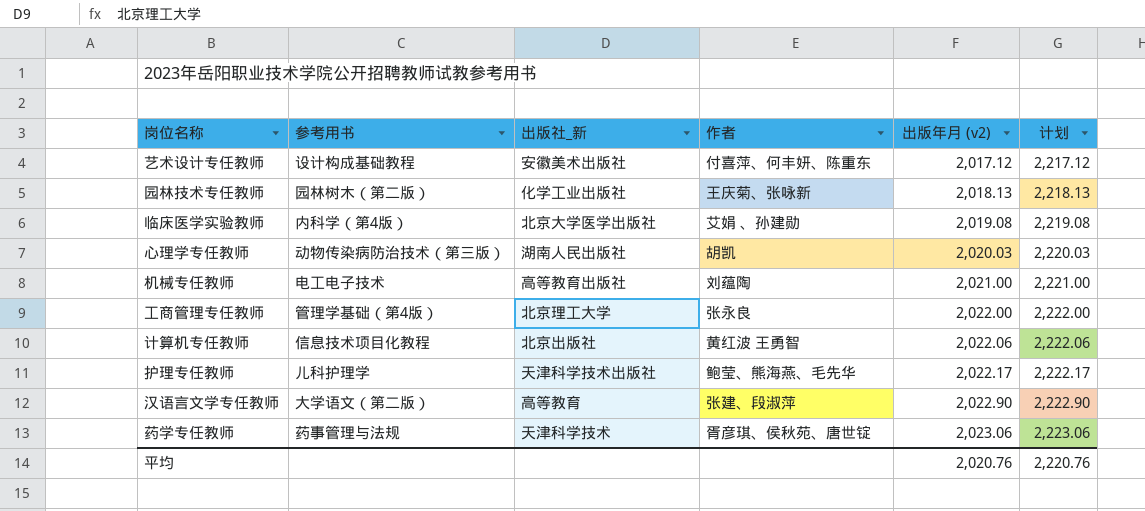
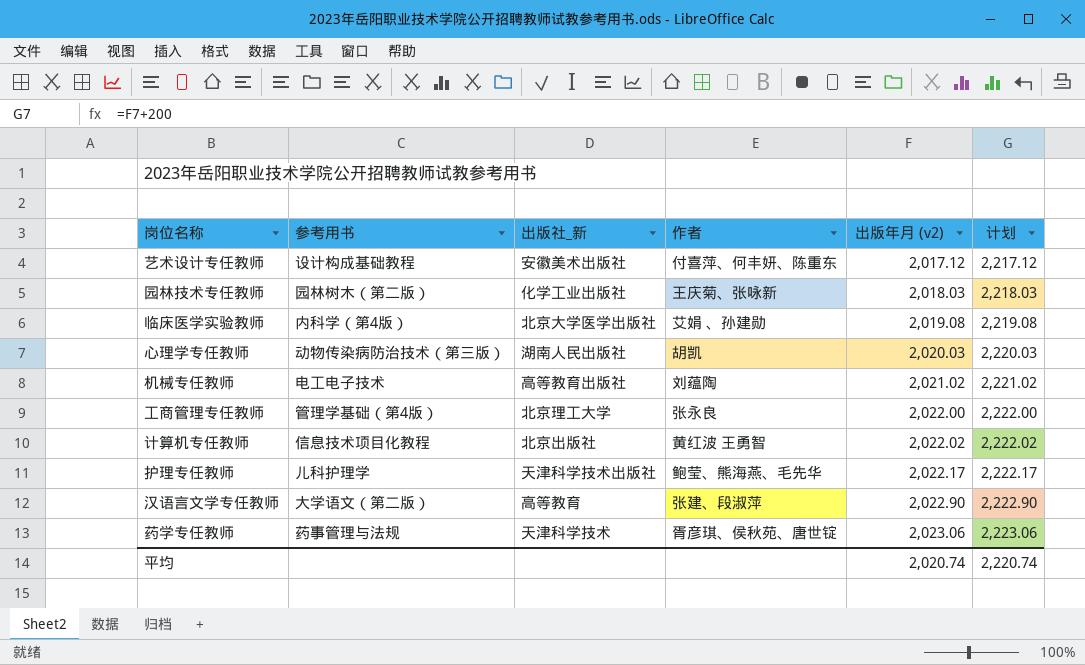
园林技术专任教师 | 出版年月 (v2): 2,018.13 -> 2,018.03
园林技术专任教师 | 计划: 2,218.13 -> 2,218.03
机械专任教师 | 出版年月 (v2): 2,021.00 -> 2,021.02
机械专任教师 | 计划: 2,221.00 -> 2,221.02
计算机专任教师 | 出版年月 (v2): 2,022.06 -> 2,022.02
计算机专任教师 | 计划: 2,222.06 -> 2,222.02
平均 | 出版年月 (v2): 2,020.76 -> 2,020.74
平均 | 计划: 2,220.76 -> 2,220.74

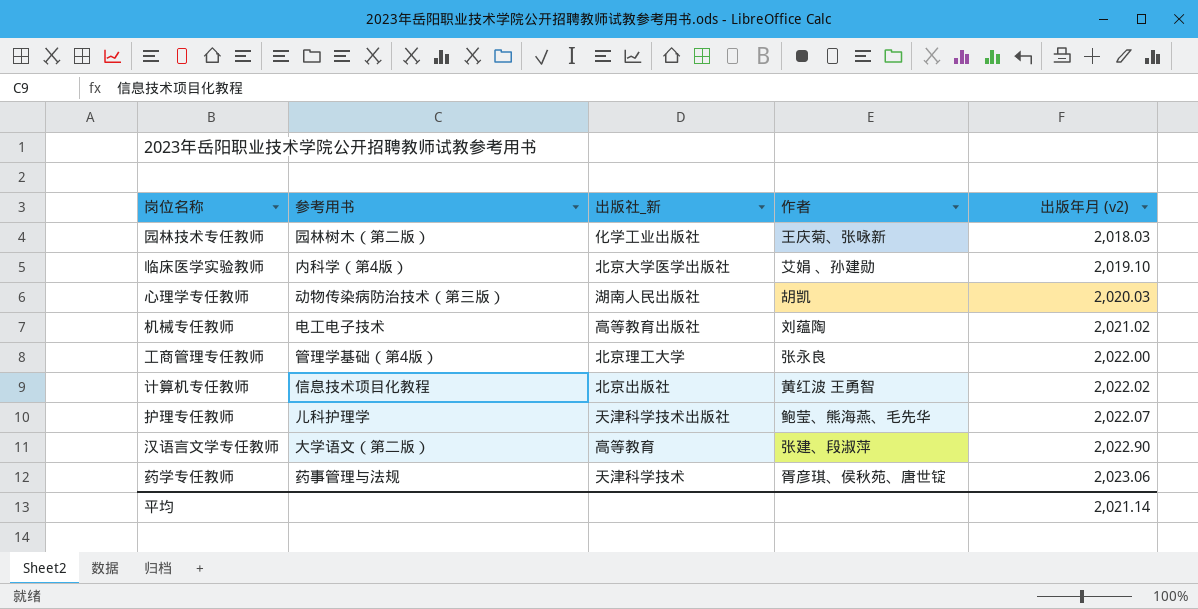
column 计划 | formula: [出版年月 (v2)] + 200 -> none
row 艺术设计专任教师: 设计构成基础教程 | 安徽美术出版社 | 付喜萍、何丰妍、陈重东 | 2,017.12 | 2,217.12 -> none
临床医学实验教师 | 出版年月 (v2): 2,019.08 -> 2,019.10
护理专任教师 | 出版年月 (v2): 2,022.17 -> 2,022.07
平均 | 出版年月 (v2): 2,020.74 -> 2,021.14

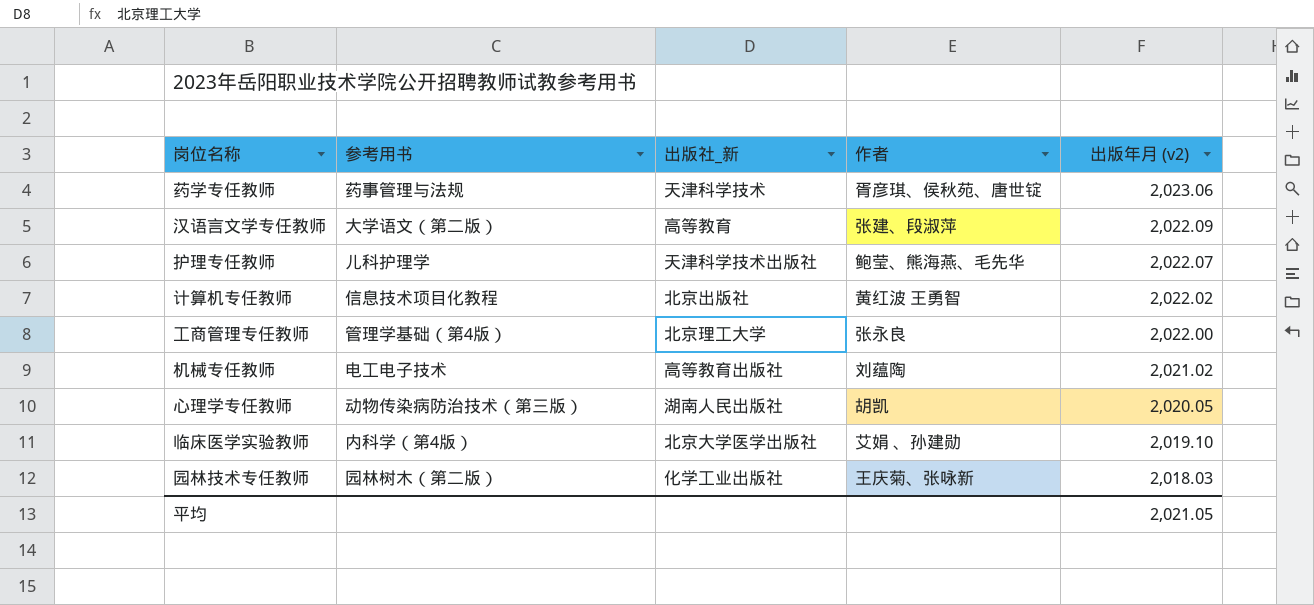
row order: 出版年月 (v2) ascending -> 出版年月 (v2) descending
汉语言文学专任教师 | 出版年月 (v2): 2,022.90 -> 2,022.09
心理学专任教师 | 出版年月 (v2): 2,020.03 -> 2,020.05
平均 | 出版年月 (v2): 2,021.14 -> 2,021.05

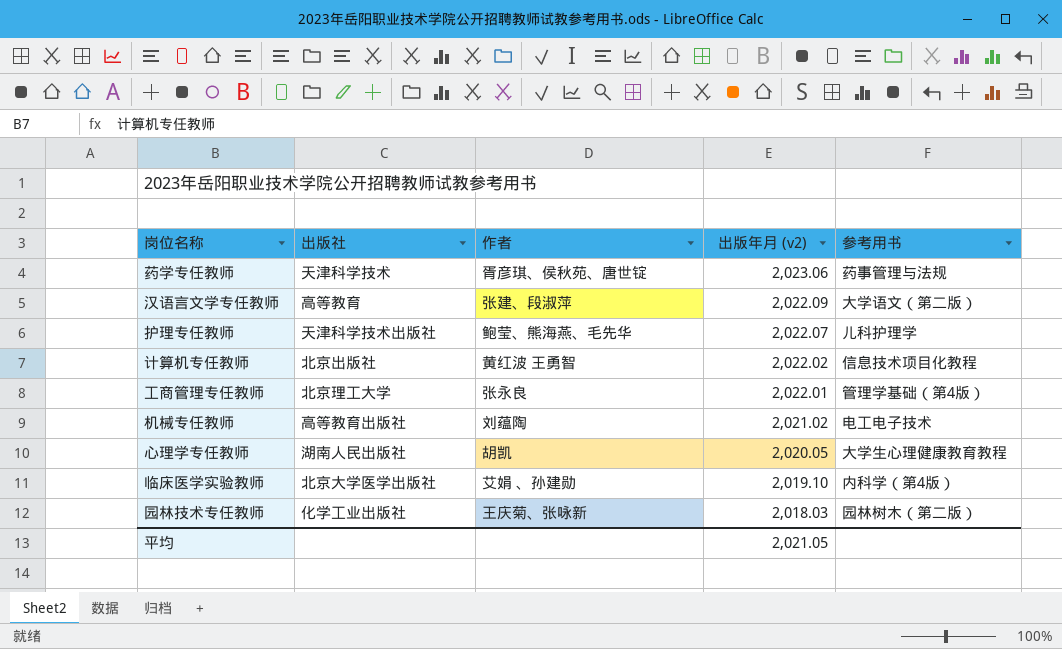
column name: 出版社_新 -> 出版社
column 参考用书 | position: 2 -> 5
工商管理专任教师 | 出版年月 (v2): 2,022.00 -> 2,022.01
心理学专任教师 | 参考用书: 动物传染病防治技术（第三版） -> 大学生心理健康教育教程

